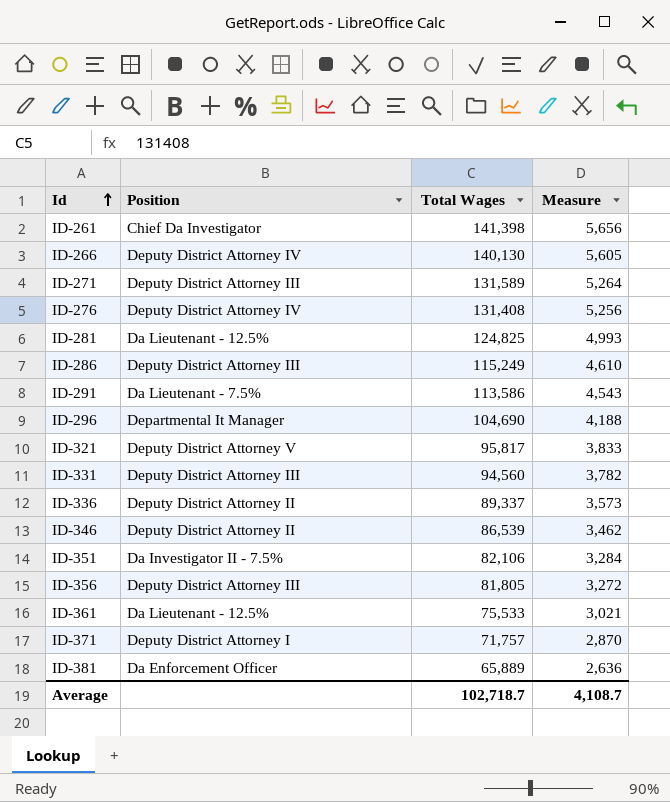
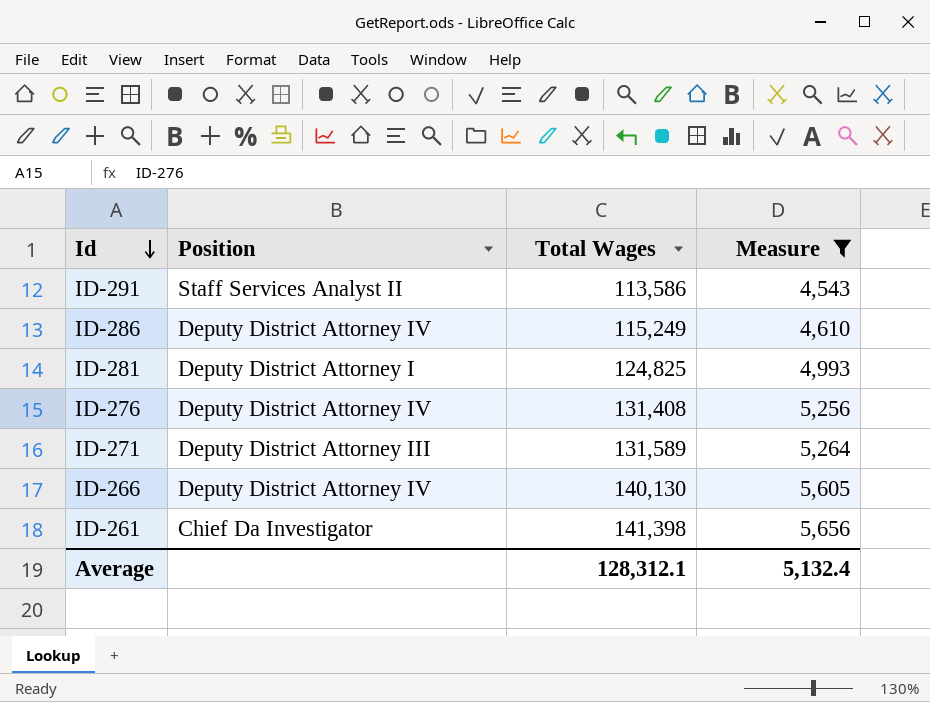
filter: none -> Measure >= 4,543
row order: Id ascending -> Id descending
ID-291 | Position: Da Lieutenant - 7.5% -> Staff Services Analyst II
ID-286 | Position: Deputy District Attorney III -> Deputy District Attorney IV
ID-281 | Position: Da Lieutenant - 12.5% -> Deputy District Attorney I
Average | Total Wages: 102,718.7 -> 128,312.1
Average | Measure: 4,108.7 -> 5,132.4

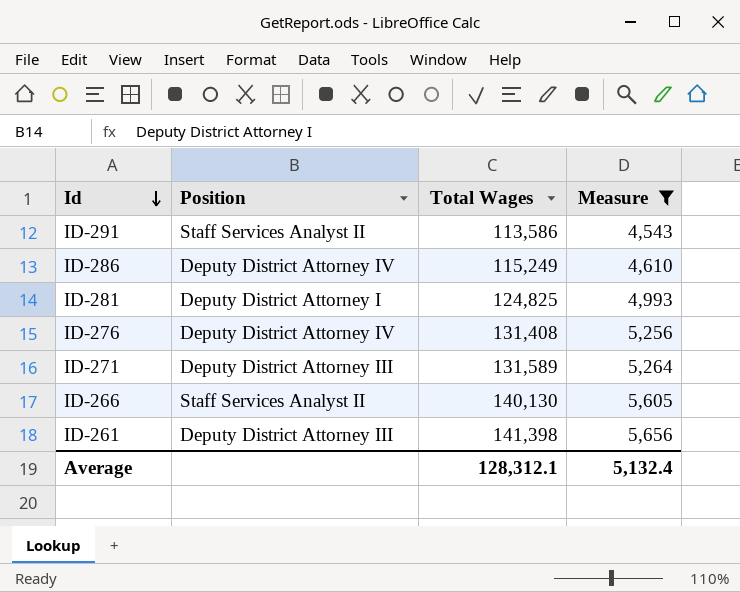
ID-266 | Position: Deputy District Attorney IV -> Staff Services Analyst II
ID-261 | Position: Chief Da Investigator -> Deputy District Attorney III

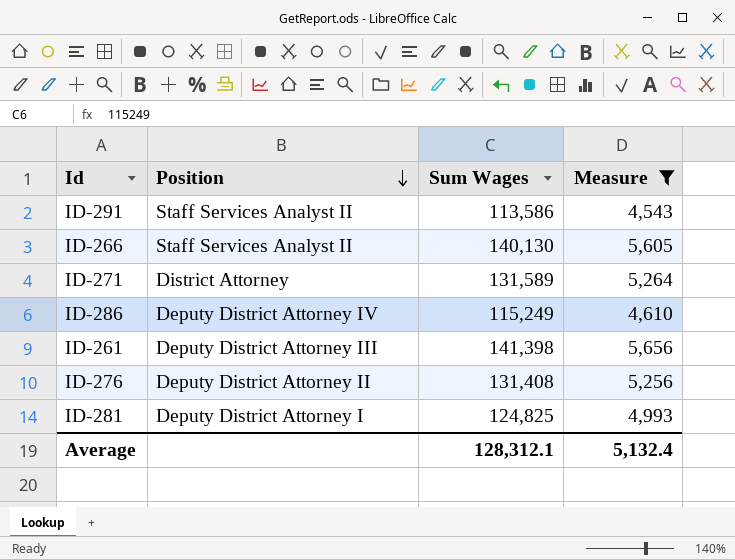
row order: Id descending -> Position descending
column name: Total Wages -> Sum Wages
ID-271 | Position: Deputy District Attorney III -> District Attorney
ID-276 | Position: Deputy District Attorney IV -> Deputy District Attorney II

